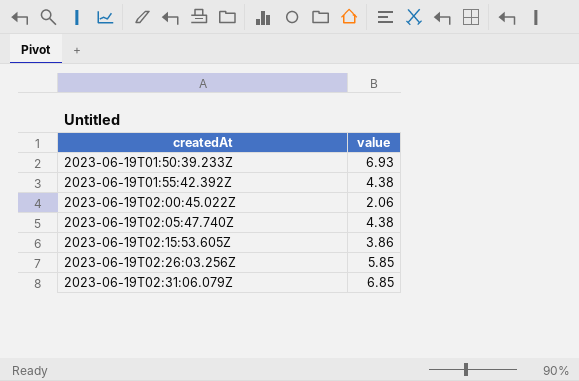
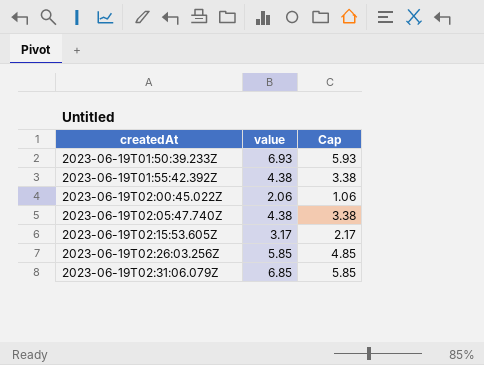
column Cap | formula: none -> [value] - 1
2023-06-19T02:15:53.605Z | value: 3.86 -> 3.17

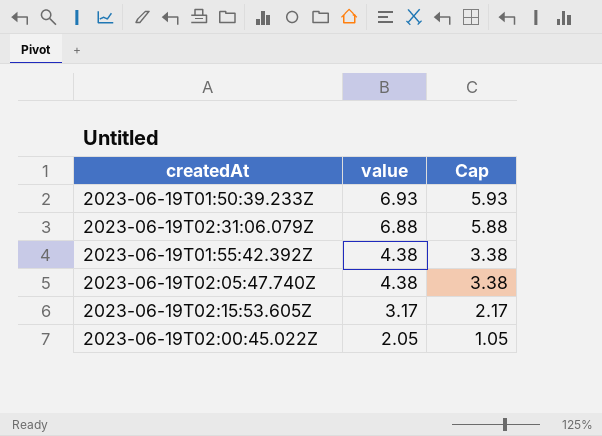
row order: createdAt ascending -> value descending
row 2023-06-19T02:26:03.256Z: 5.85 | 4.85 -> none
2023-06-19T02:31:06.079Z | value: 6.85 -> 6.88
2023-06-19T02:31:06.079Z | Cap: 5.85 -> 5.88
2023-06-19T02:00:45.022Z | value: 2.06 -> 2.05
2023-06-19T02:00:45.022Z | Cap: 1.06 -> 1.05

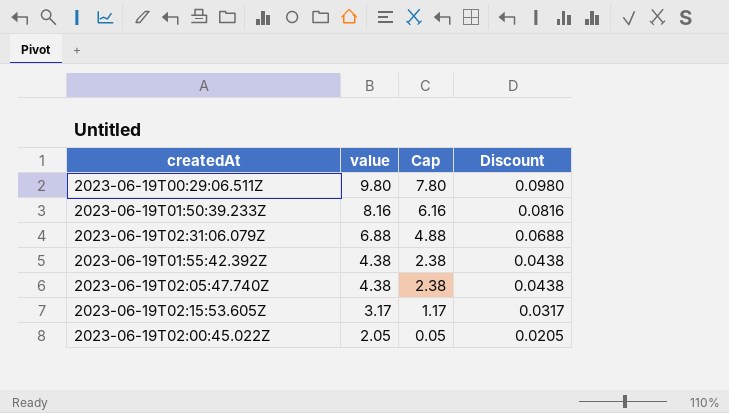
column Cap | formula: [value] - 1 -> [value] - 2
column Discount | formula: none -> [value] * 0.01
row 2023-06-19T00:29:06.511Z: none -> 9.80 | 7.80 | 0.0980
2023-06-19T01:50:39.233Z | value: 6.93 -> 8.16

